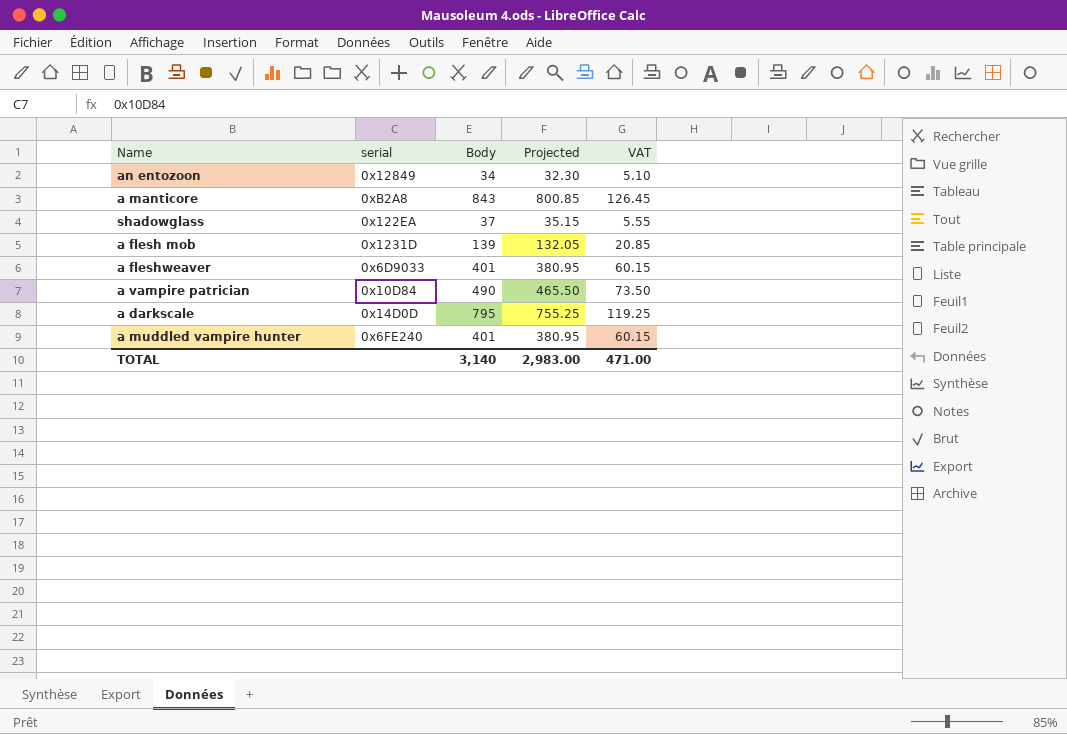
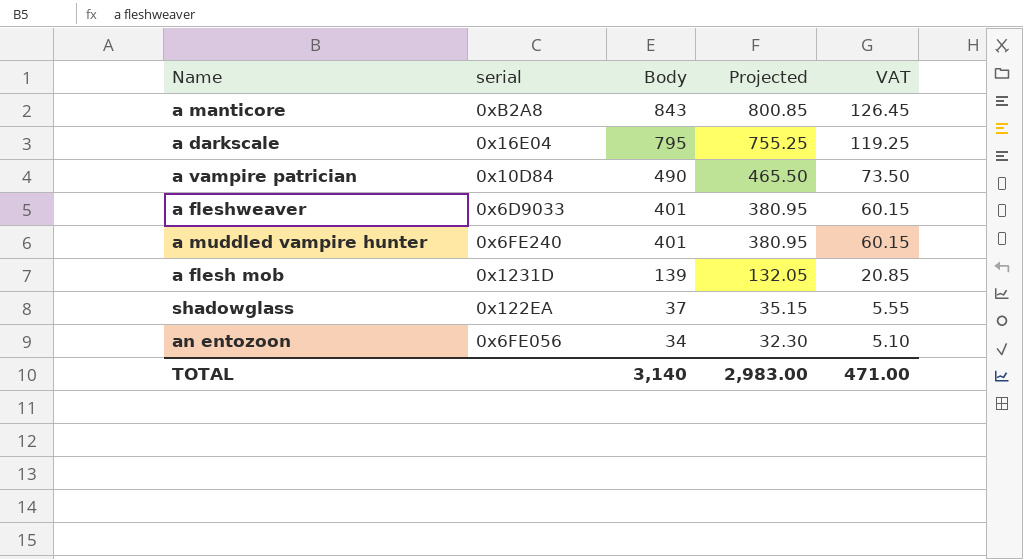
row order: none -> Body descending
a darkscale | serial: 0x14D0D -> 0x16E04
an entozoon | serial: 0x12849 -> 0x6FE056

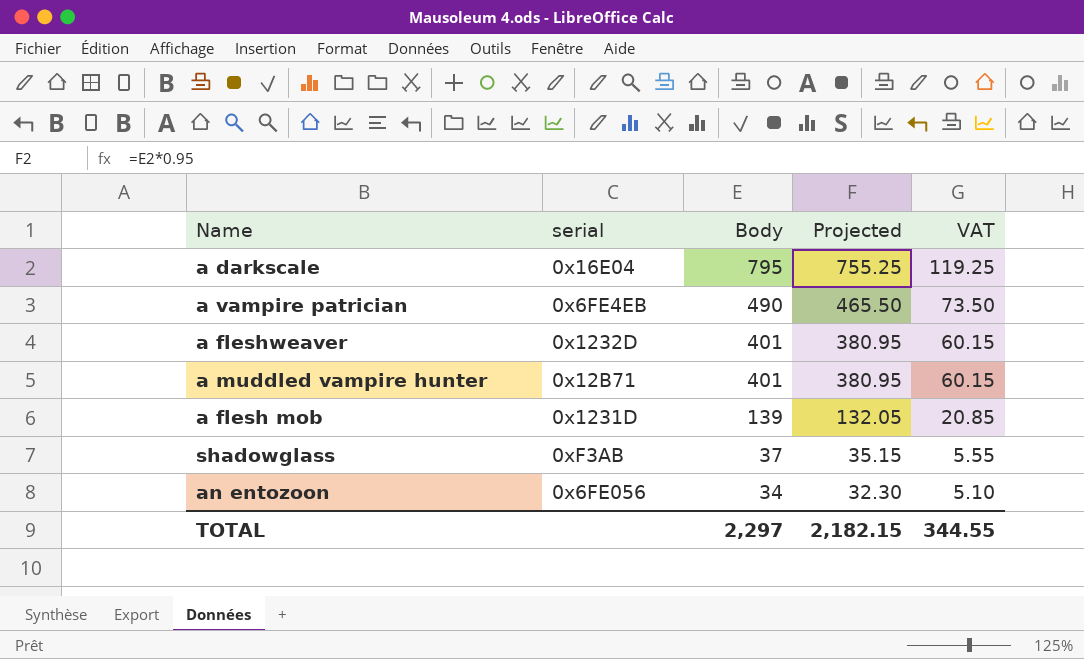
row a manticore: 0xB2A8 | 843 | 800.85 | 126.45 -> none
a vampire patrician | serial: 0x10D84 -> 0x6FE4EB
a fleshweaver | serial: 0x6D9033 -> 0x1232D
a muddled vampire hunter | serial: 0x6FE240 -> 0x12B71
shadowglass | serial: 0x122EA -> 0xF3AB
TOTAL | Body: 3,140 -> 2,297
TOTAL | Projected: 2,983.00 -> 2,182.15
TOTAL | VAT: 471.00 -> 344.55

